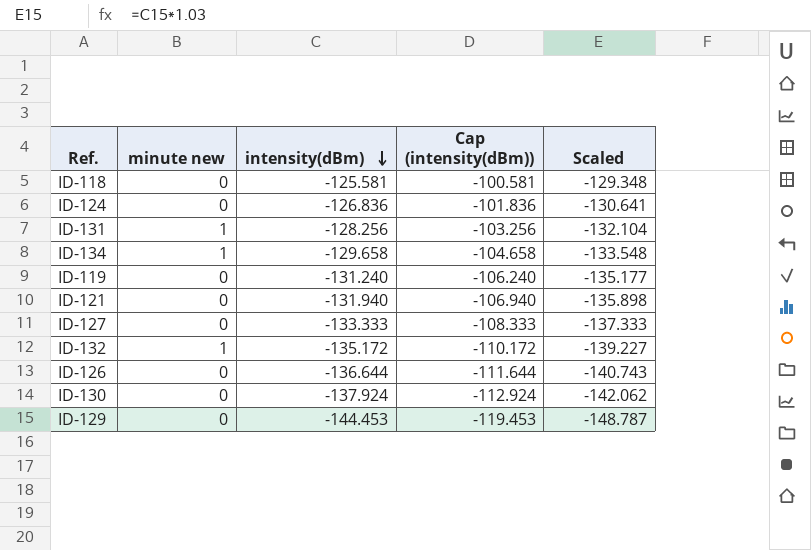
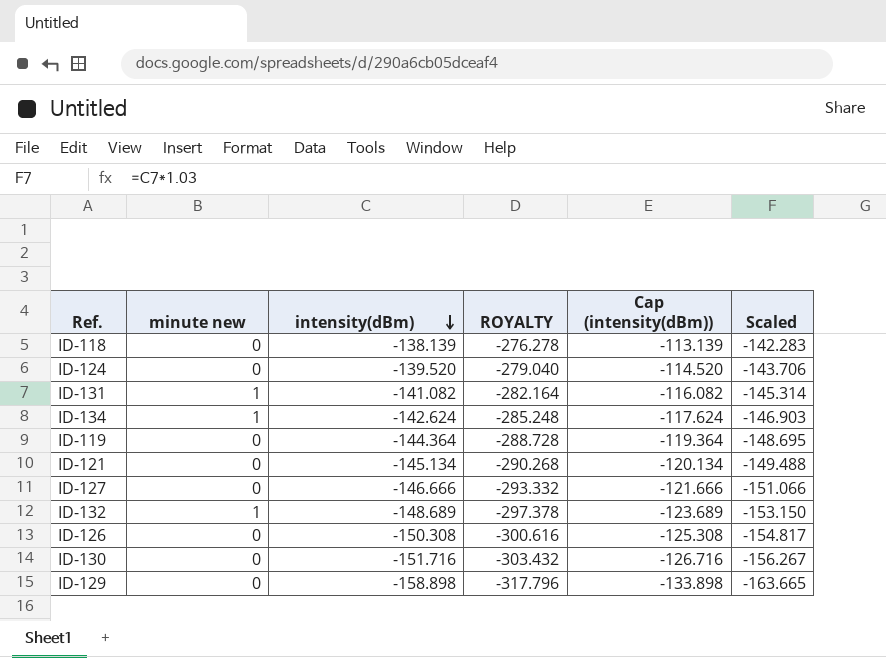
column ROYALTY | formula: none -> [intensity(dBm)] * 2
ID-118 | intensity(dBm): -125.581 -> -138.139
ID-118 | Cap (intensity(dBm)): -100.581 -> -113.139
ID-118 | Scaled: -129.348 -> -142.283
ID-124 | intensity(dBm): -126.836 -> -139.520
ID-124 | Cap (intensity(dBm)): -101.836 -> -114.520
ID-124 | Scaled: -130.641 -> -143.706
ID-131 | intensity(dBm): -128.256 -> -141.082
ID-131 | Cap (intensity(dBm)): -103.256 -> -116.082
ID-131 | Scaled: -132.104 -> -145.314
ID-134 | intensity(dBm): -129.658 -> -142.624
ID-134 | Cap (intensity(dBm)): -104.658 -> -117.624
ID-134 | Scaled: -133.548 -> -146.903
ID-119 | intensity(dBm): -131.240 -> -144.364
ID-119 | Cap (intensity(dBm)): -106.240 -> -119.364
ID-119 | Scaled: -135.177 -> -148.695
ID-121 | intensity(dBm): -131.940 -> -145.134
ID-121 | Cap (intensity(dBm)): -106.940 -> -120.134
ID-121 | Scaled: -135.898 -> -149.488
ID-127 | intensity(dBm): -133.333 -> -146.666
ID-127 | Cap (intensity(dBm)): -108.333 -> -121.666
ID-127 | Scaled: -137.333 -> -151.066
ID-132 | intensity(dBm): -135.172 -> -148.689
ID-132 | Cap (intensity(dBm)): -110.172 -> -123.689
ID-132 | Scaled: -139.227 -> -153.150
ID-126 | intensity(dBm): -136.644 -> -150.308
ID-126 | Cap (intensity(dBm)): -111.644 -> -125.308
ID-126 | Scaled: -140.743 -> -154.817
ID-130 | intensity(dBm): -137.924 -> -151.716
ID-130 | Cap (intensity(dBm)): -112.924 -> -126.716
ID-130 | Scaled: -142.062 -> -156.267
ID-129 | intensity(dBm): -144.453 -> -158.898
ID-129 | Cap (intensity(dBm)): -119.453 -> -133.898
ID-129 | Scaled: -148.787 -> -163.665

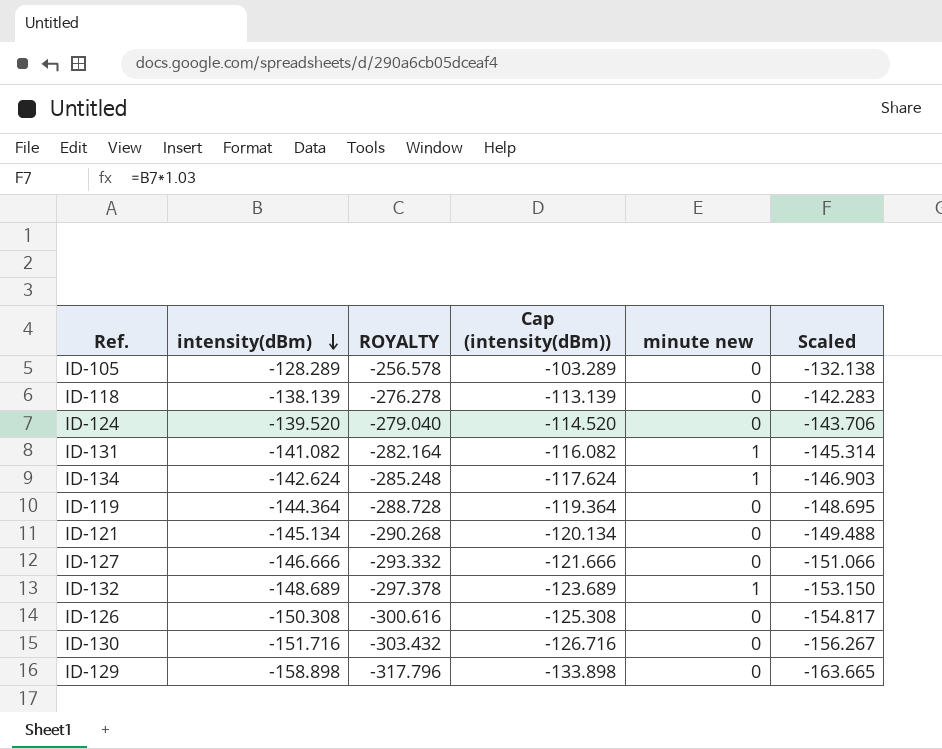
column minute new | position: 2 -> 5
row ID-105: none -> -128.289 | -256.578 | -103.289 | 0 | -132.138

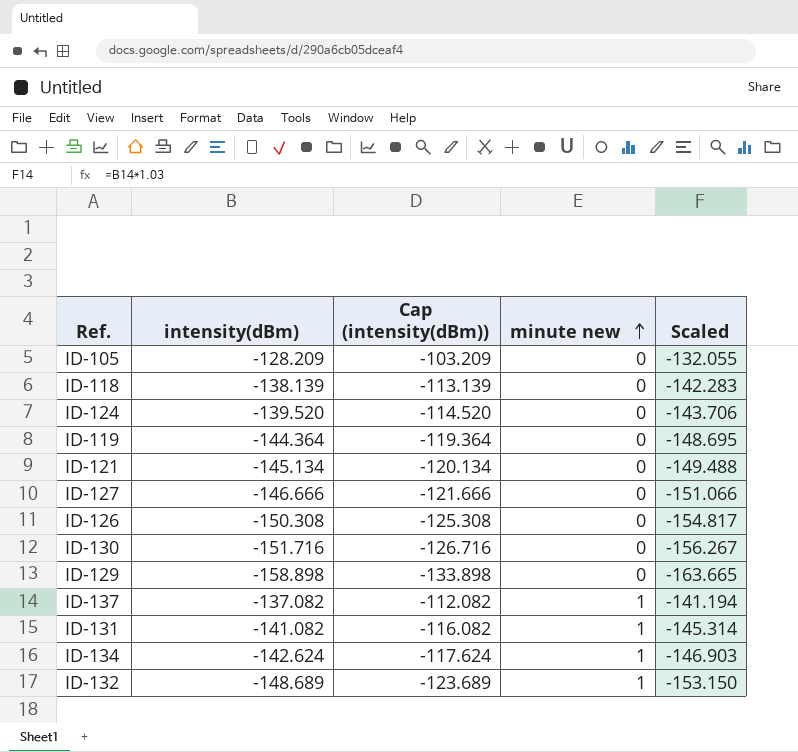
row order: intensity(dBm) descending -> minute new ascending
column ROYALTY | formula: [intensity(dBm)] * 2 -> none
ID-105 | intensity(dBm): -128.289 -> -128.209
ID-105 | Cap (intensity(dBm)): -103.289 -> -103.209
ID-105 | Scaled: -132.138 -> -132.055
row ID-137: none -> -137.082 | -112.082 | 1 | -141.194

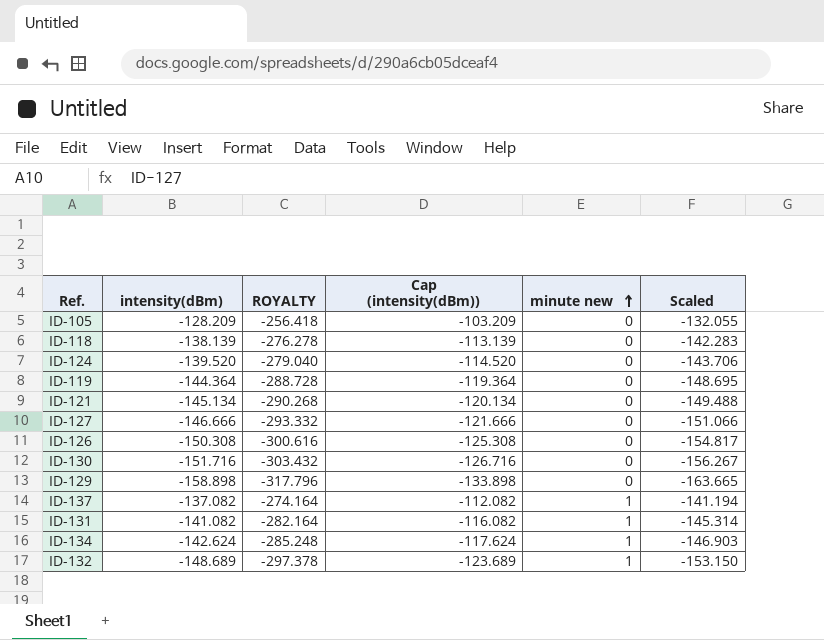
column ROYALTY | formula: none -> [intensity(dBm)] * 2

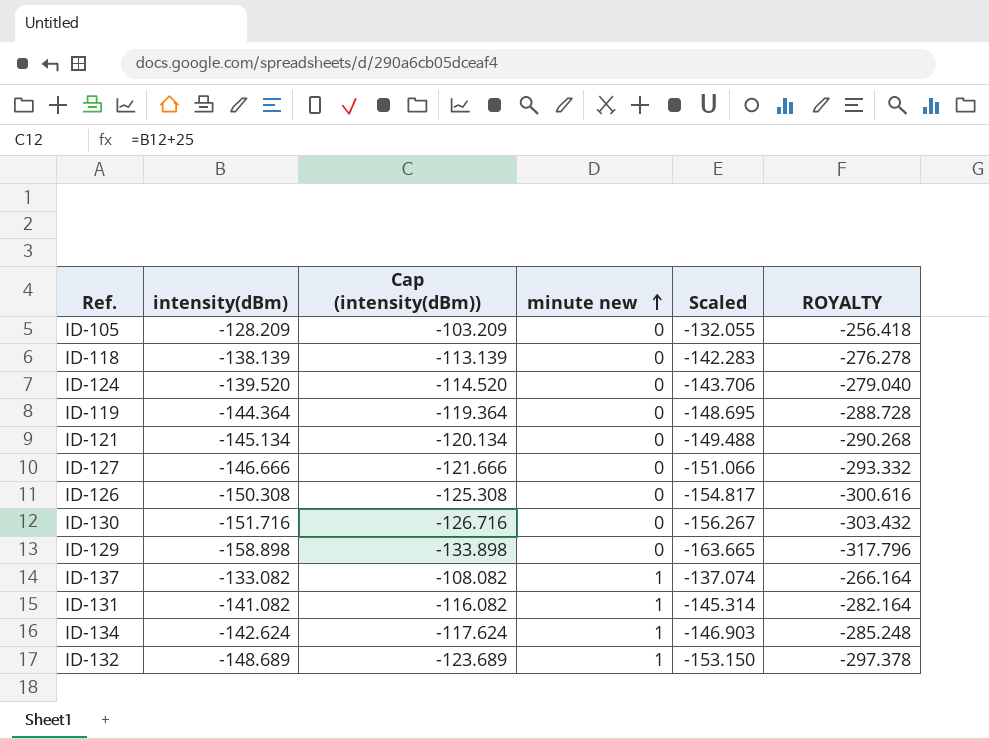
column ROYALTY | position: 3 -> 6
ID-137 | intensity(dBm): -137.082 -> -133.082
ID-137 | Cap (intensity(dBm)): -112.082 -> -108.082
ID-137 | Scaled: -141.194 -> -137.074
ID-137 | ROYALTY: -274.164 -> -266.164

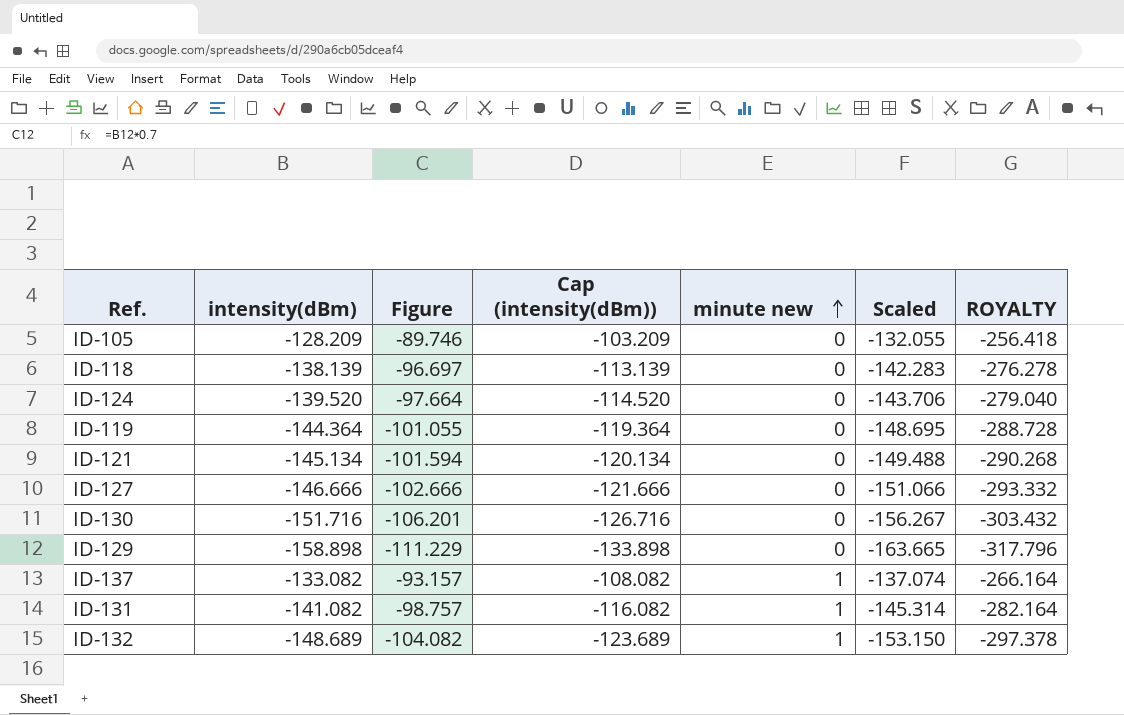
column Figure | formula: none -> [intensity(dBm)] * 0.7
row ID-126: -150.308 | -125.308 | 0 | -154.817 | -300.616 -> none
row ID-134: -142.624 | -117.624 | 1 | -146.903 | -285.248 -> none

